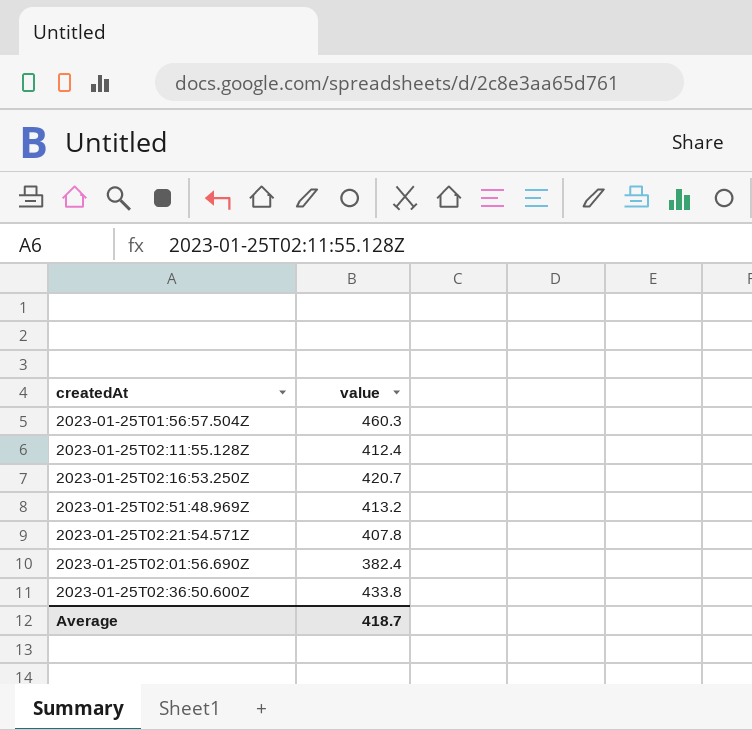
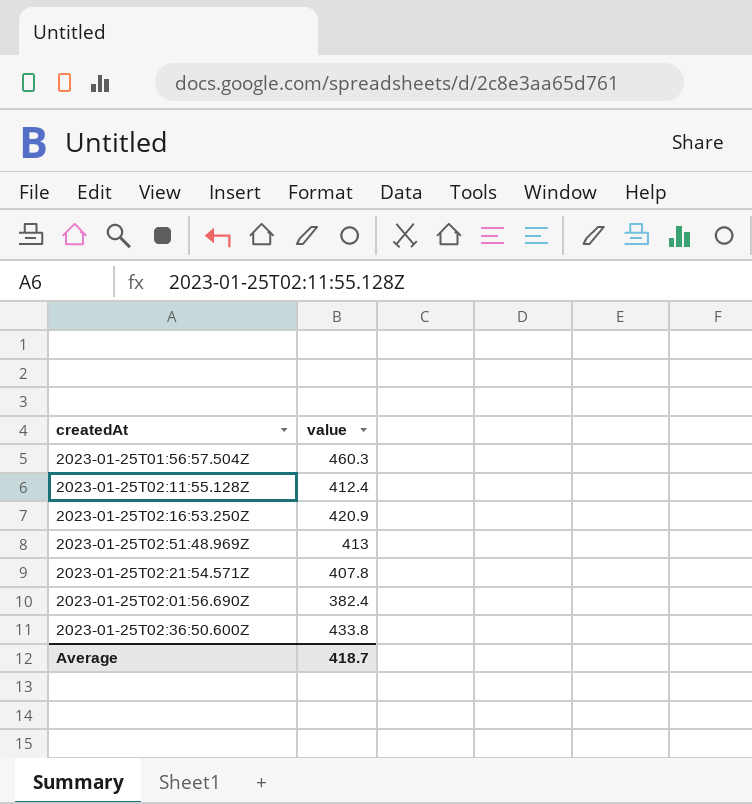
2023-01-25T02:16:53.250Z | value: 420.7 -> 420.9
2023-01-25T02:51:48.969Z | value: 413.2 -> 413

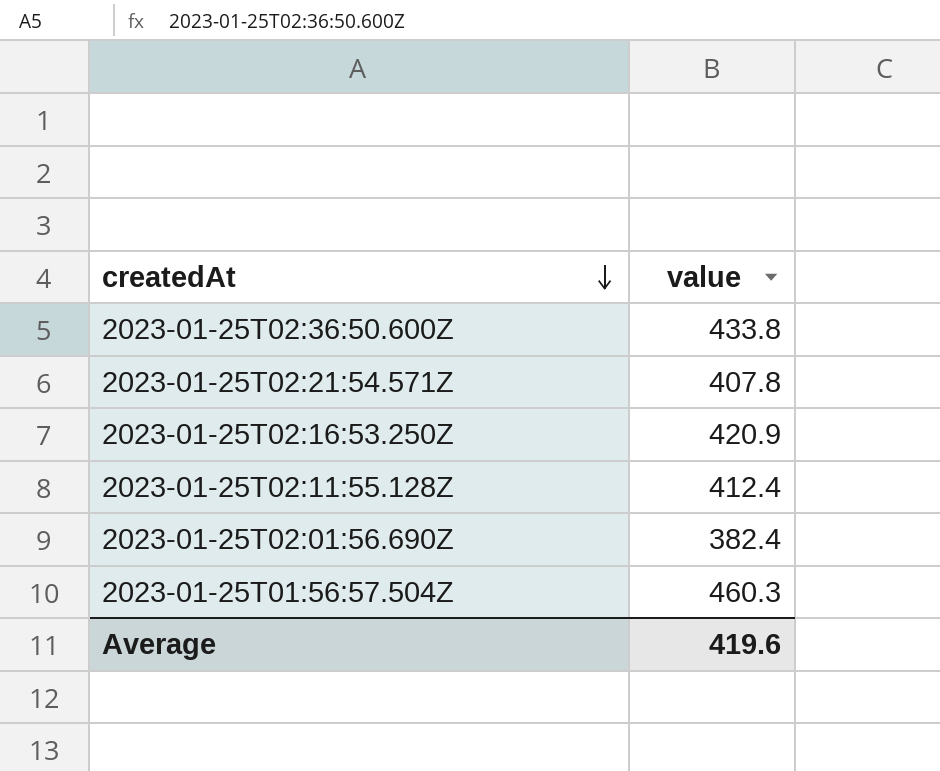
row order: none -> createdAt descending
row 2023-01-25T02:51:48.969Z: 413 -> none
Average | value: 418.7 -> 419.6

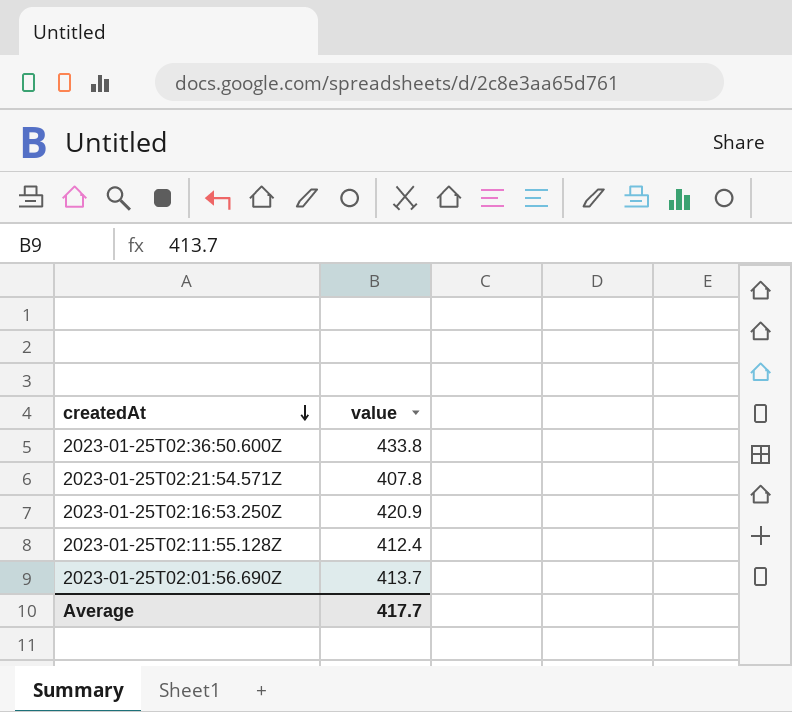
row 2023-01-25T01:56:57.504Z: 460.3 -> none
2023-01-25T02:01:56.690Z | value: 382.4 -> 413.7
Average | value: 419.6 -> 417.7

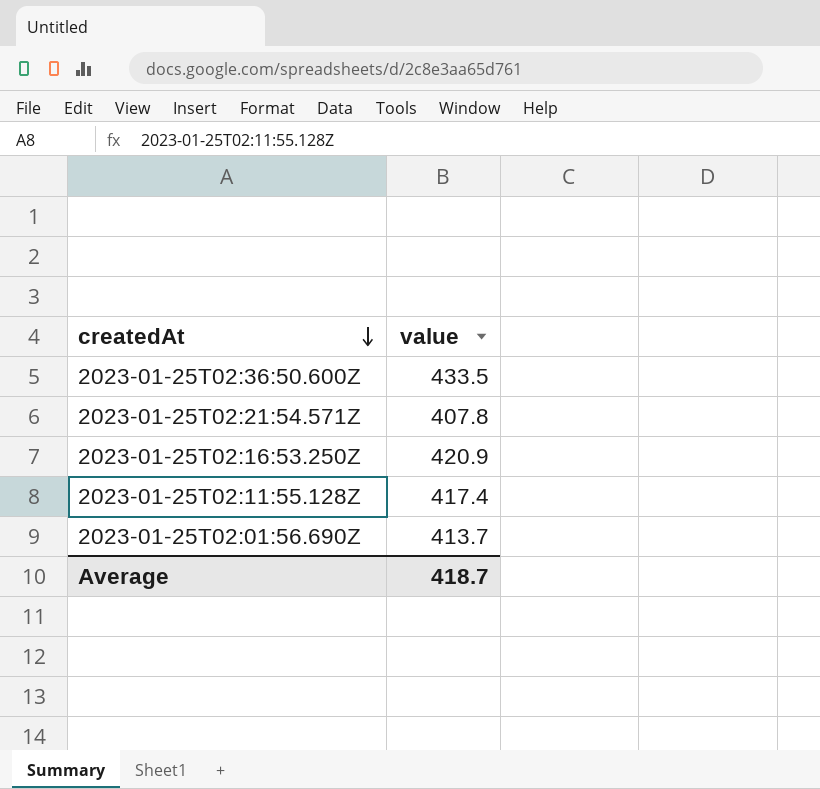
2023-01-25T02:36:50.600Z | value: 433.8 -> 433.5
2023-01-25T02:11:55.128Z | value: 412.4 -> 417.4
Average | value: 417.7 -> 418.7

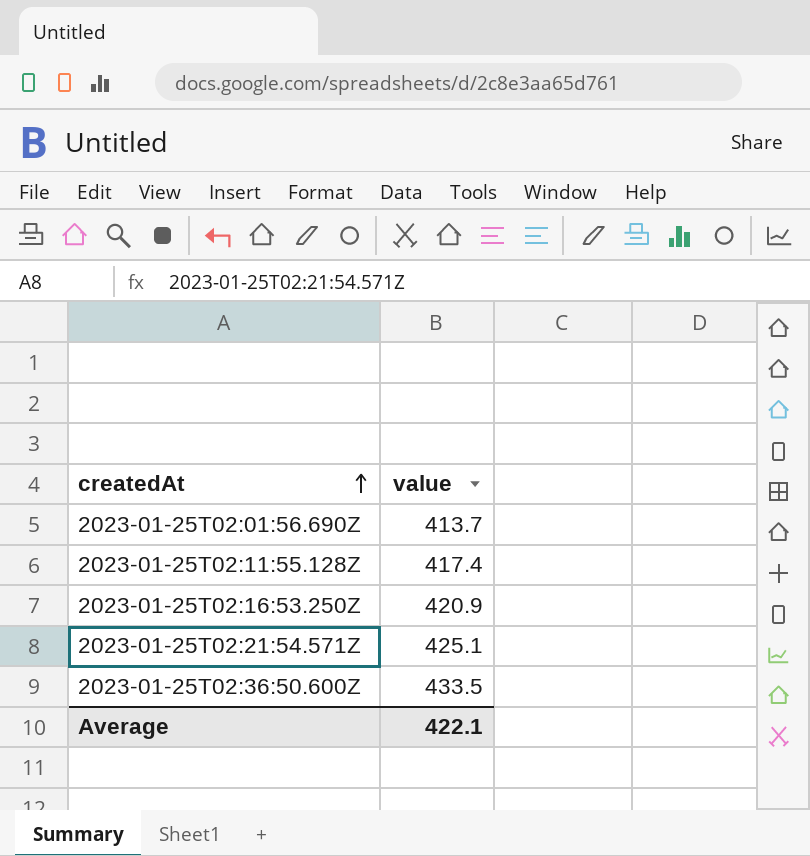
row order: createdAt descending -> createdAt ascending
2023-01-25T02:21:54.571Z | value: 407.8 -> 425.1
Average | value: 418.7 -> 422.1

